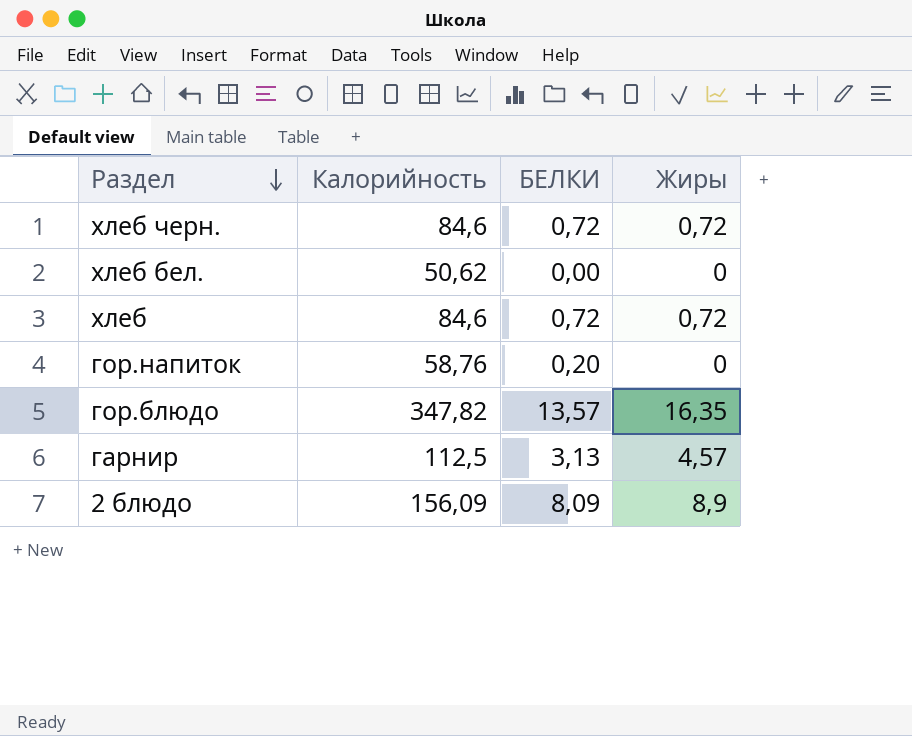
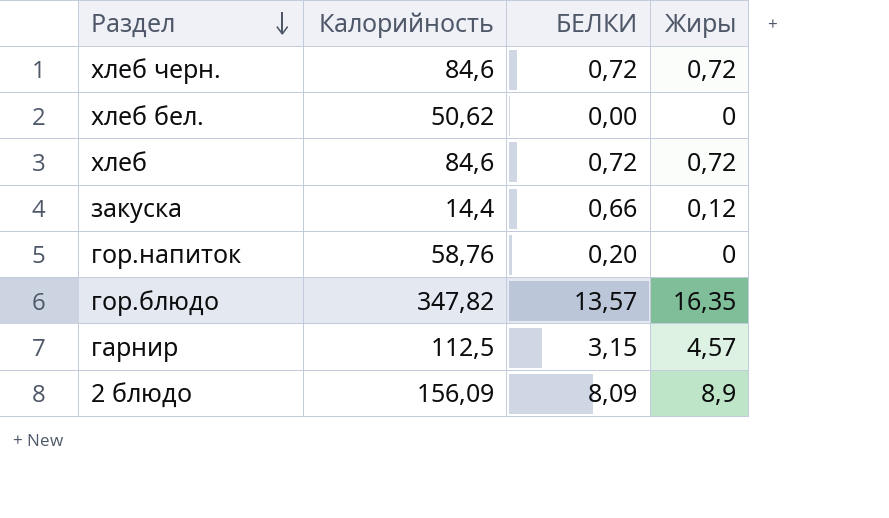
row закуска: none -> 14,4 | 0,66 | 0,12
гарнир | БЕЛКИ: 3,13 -> 3,15

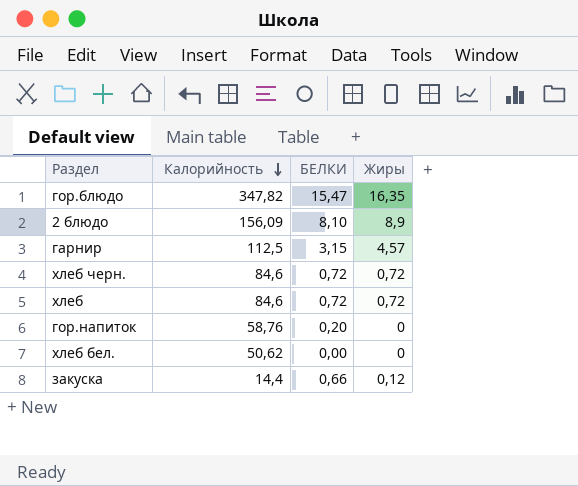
row order: Раздел descending -> Калорийность descending
гор.блюдо | БЕЛКИ: 13,57 -> 15,47
2 блюдо | БЕЛКИ: 8,09 -> 8,10

